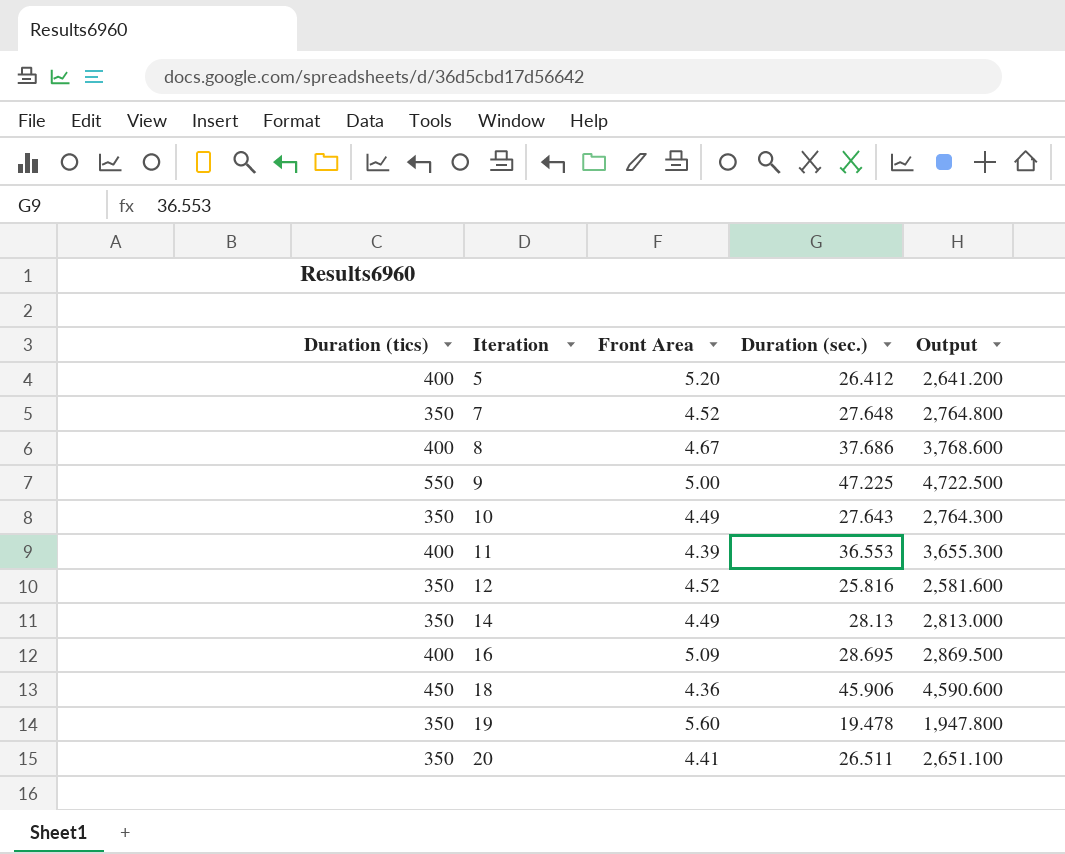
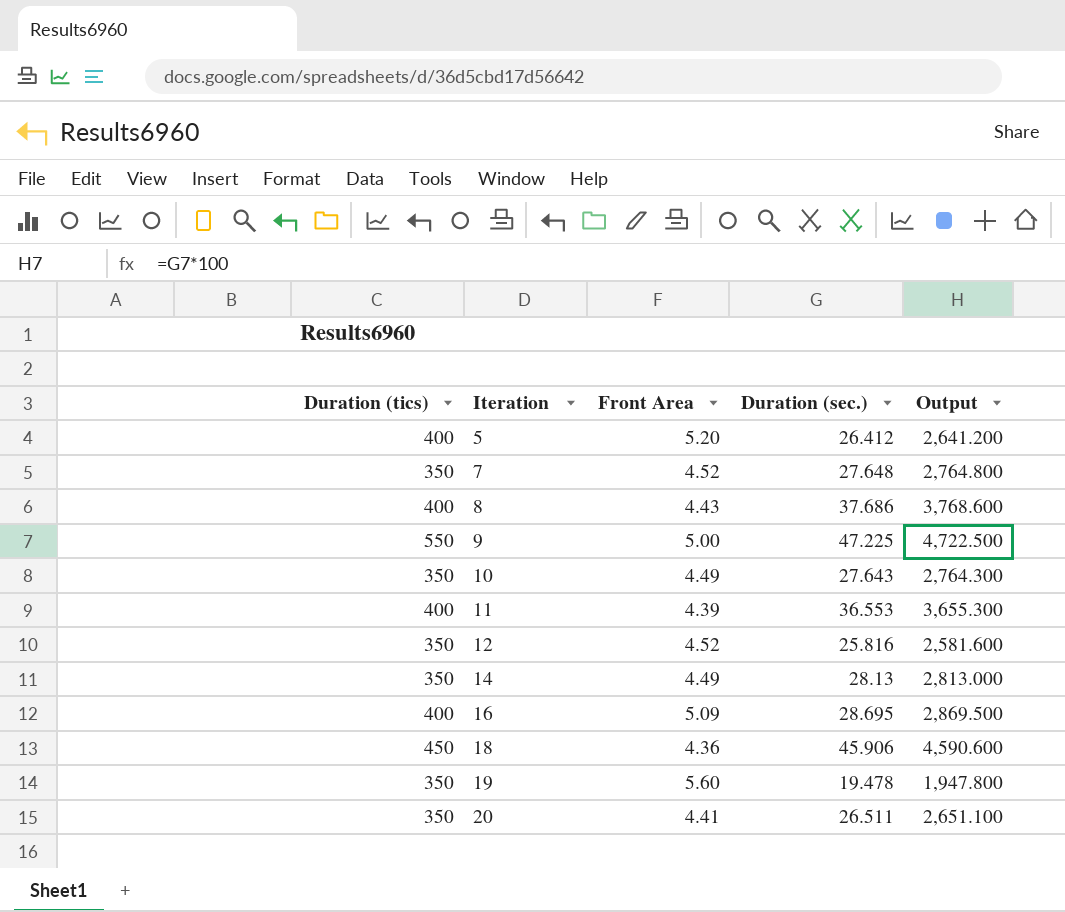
8 | Front Area: 4.67 -> 4.43

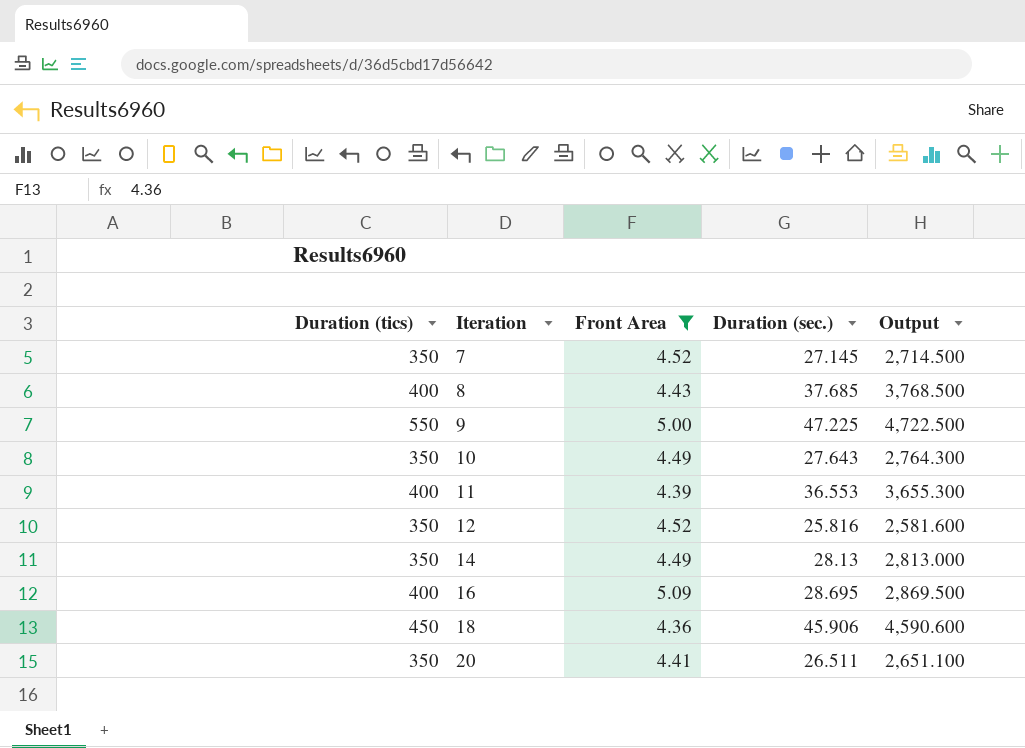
filter: none -> Front Area <= 5.09
7 | Duration (sec.): 27.648 -> 27.145
7 | Output: 2,764.800 -> 2,714.500
8 | Duration (sec.): 37.686 -> 37.685
8 | Output: 3,768.600 -> 3,768.500

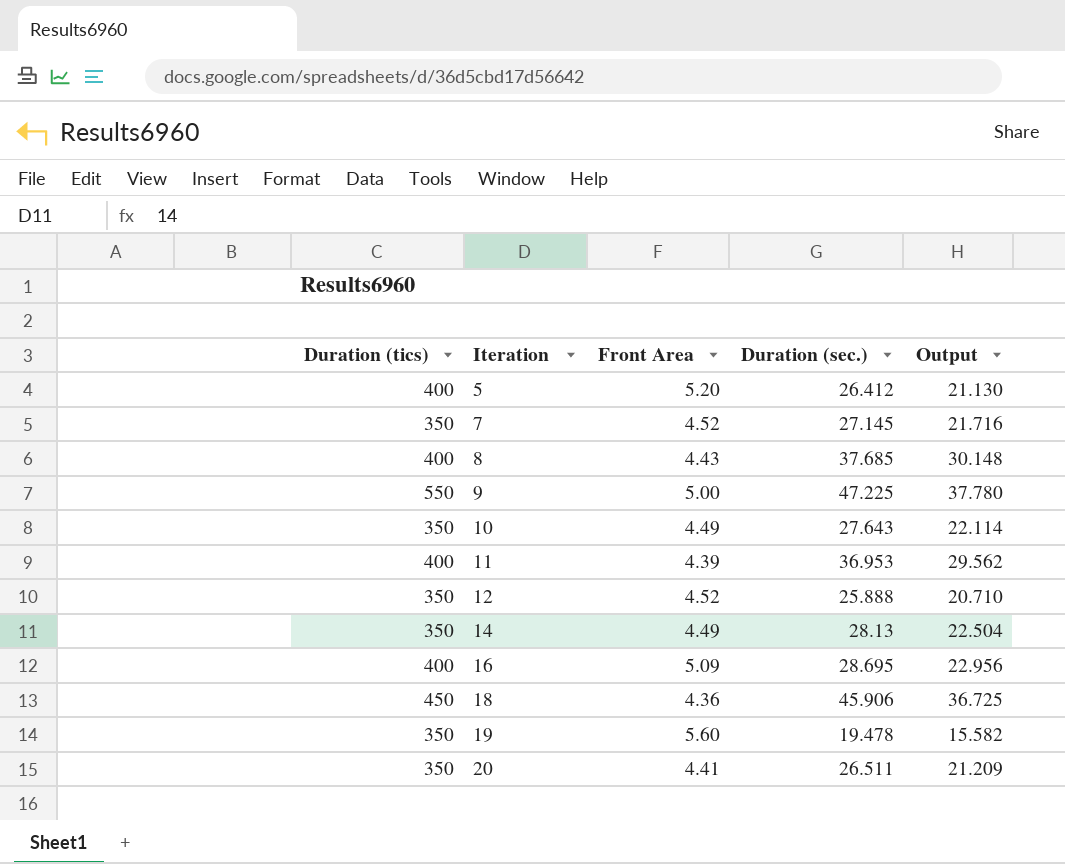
filter: Front Area <= 5.09 -> none
column Output | formula: [Duration (sec.)] * 100 -> [Duration (sec.)] * 0.8
11 | Duration (sec.): 36.553 -> 36.953
12 | Duration (sec.): 25.816 -> 25.888

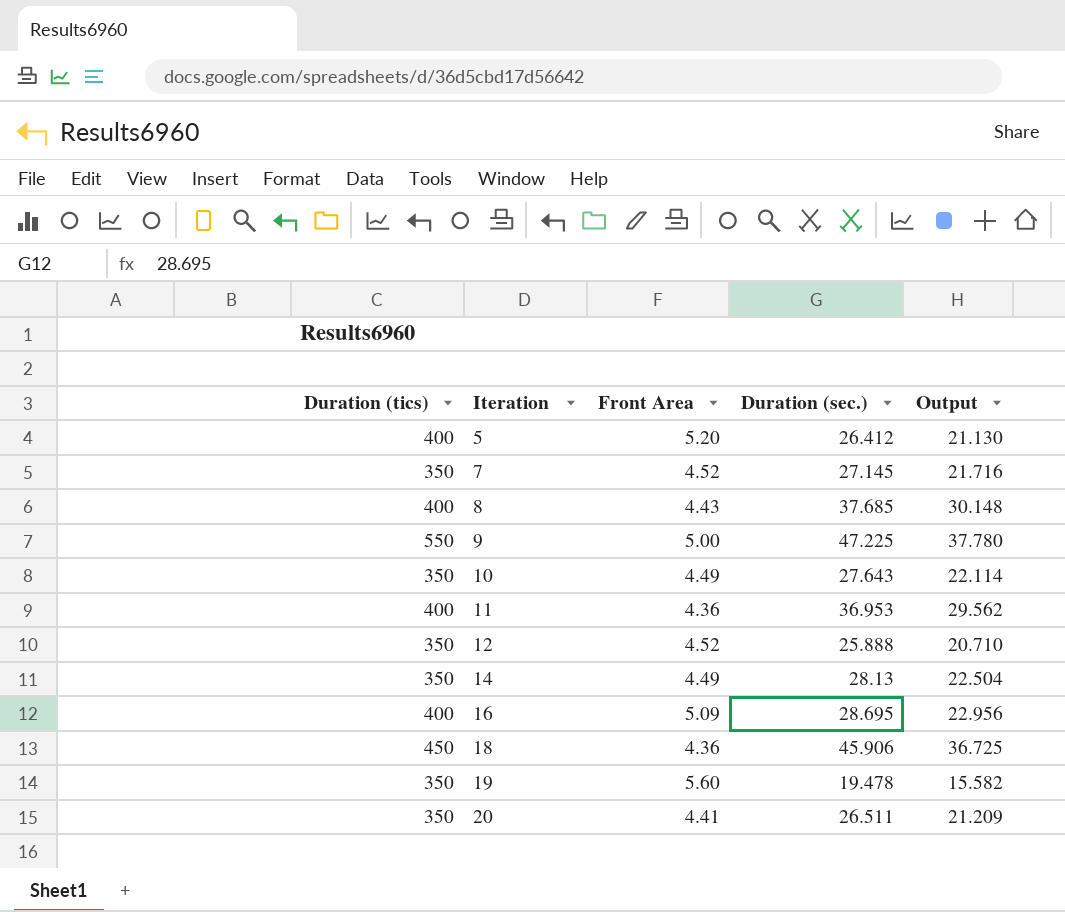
11 | Front Area: 4.39 -> 4.36

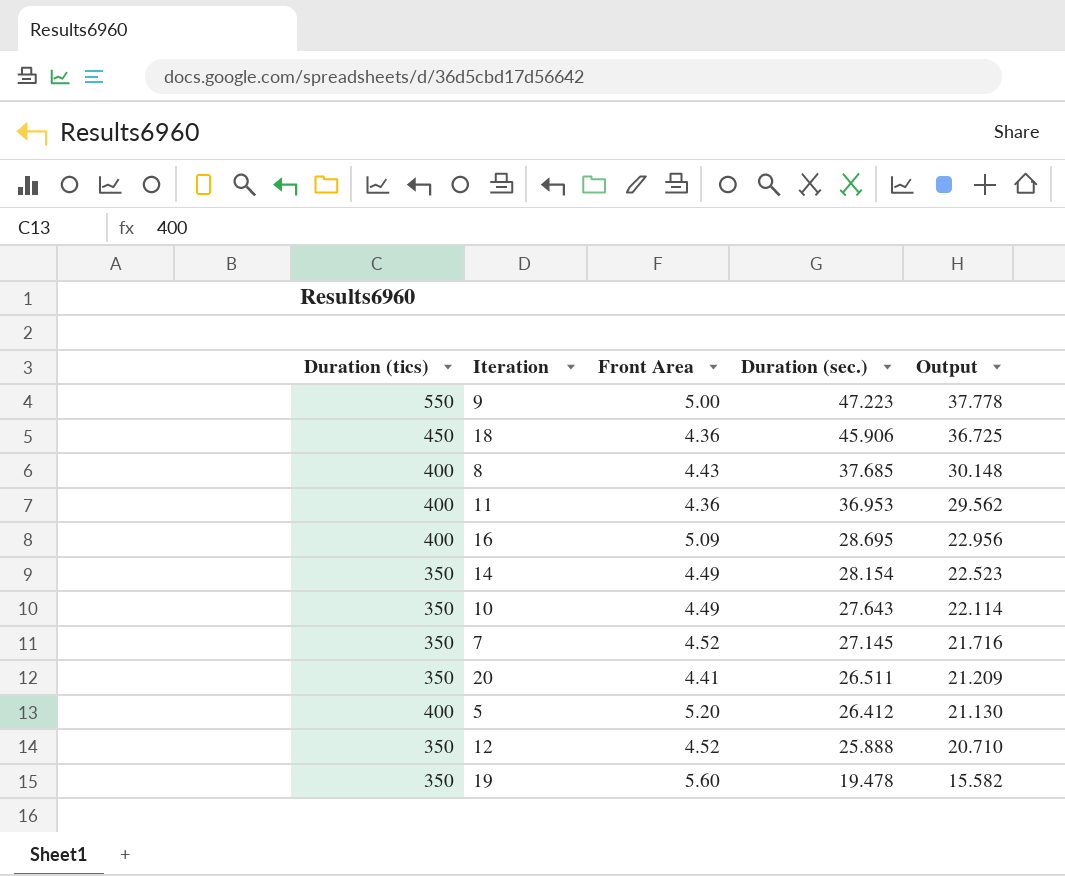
row order: Iteration ascending -> Duration (sec.) descending
9 | Duration (sec.): 47.225 -> 47.223
9 | Output: 37.780 -> 37.778
14 | Duration (sec.): 28.13 -> 28.154
14 | Output: 22.504 -> 22.523

